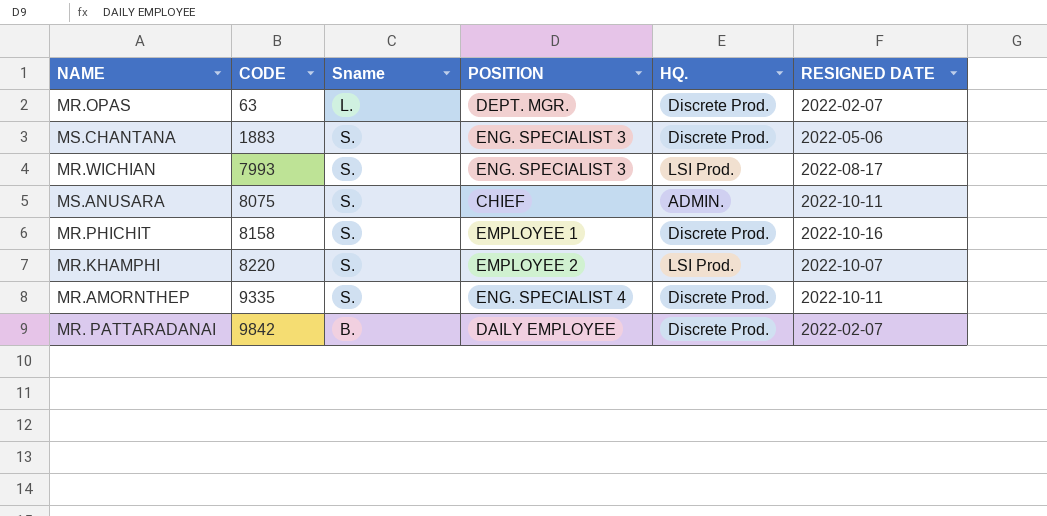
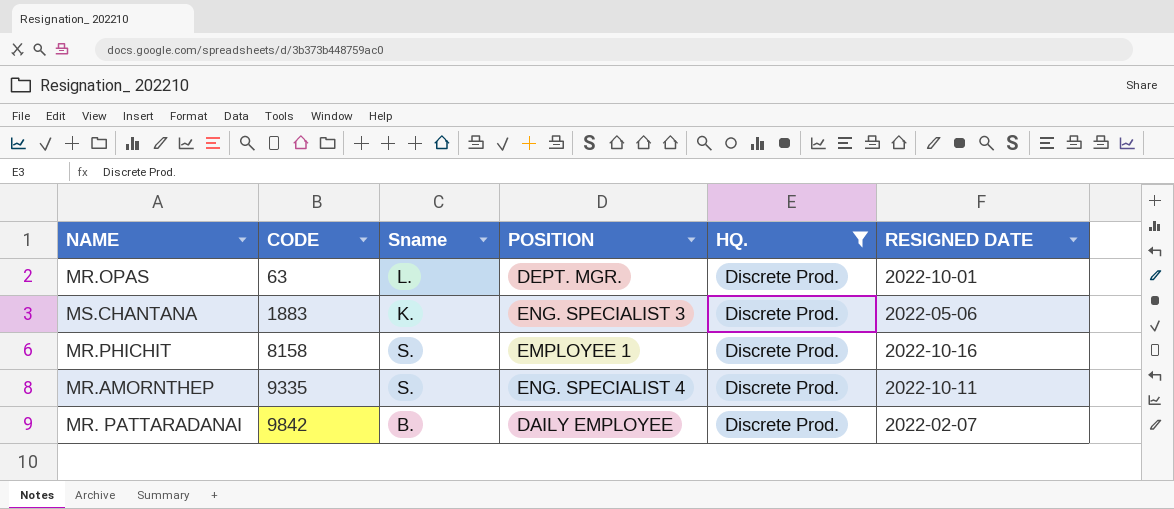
filter: none -> HQ. = Discrete Prod.
MR.OPAS | RESIGNED DATE: 2022-02-07 -> 2022-10-01
MS.CHANTANA | Sname: S. -> K.

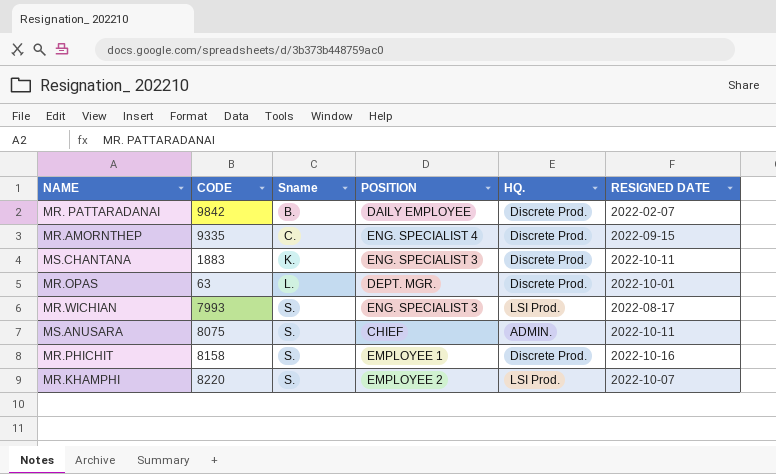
filter: HQ. = Discrete Prod. -> none
row order: CODE ascending -> Sname ascending
MR.AMORNTHEP | Sname: S. -> C.
MR.AMORNTHEP | RESIGNED DATE: 2022-10-11 -> 2022-09-15
MS.CHANTANA | RESIGNED DATE: 2022-05-06 -> 2022-10-11

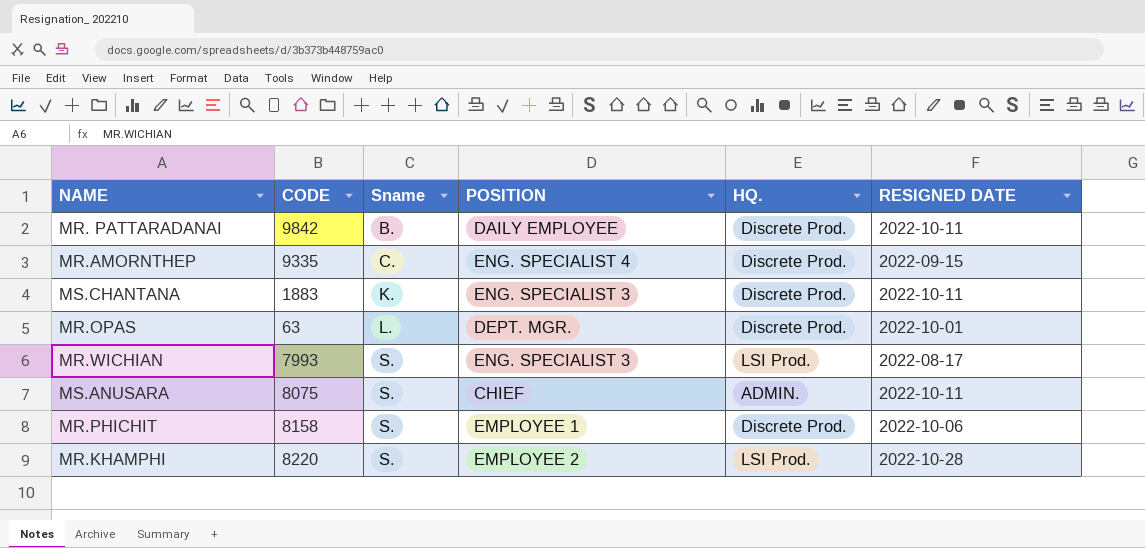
MR. PATTARADANAI | RESIGNED DATE: 2022-02-07 -> 2022-10-11
MR.PHICHIT | RESIGNED DATE: 2022-10-16 -> 2022-10-06
MR.KHAMPHI | RESIGNED DATE: 2022-10-07 -> 2022-10-28

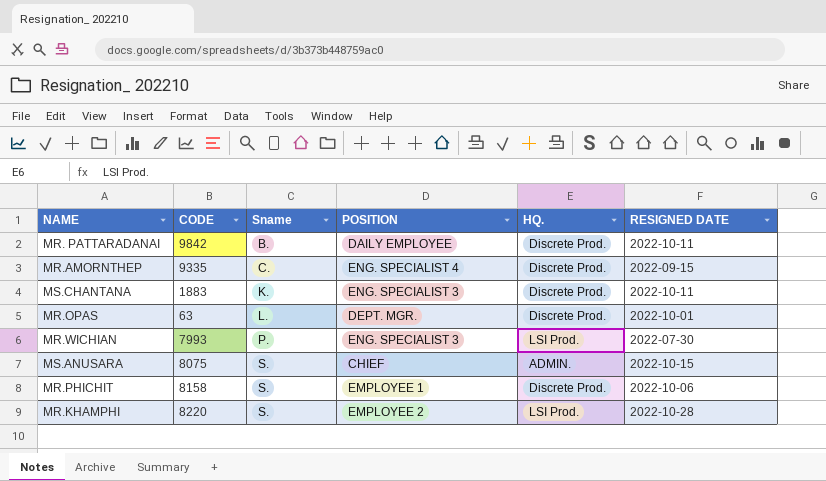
MR.WICHIAN | Sname: S. -> P.
MR.WICHIAN | RESIGNED DATE: 2022-08-17 -> 2022-07-30
MS.ANUSARA | RESIGNED DATE: 2022-10-11 -> 2022-10-15

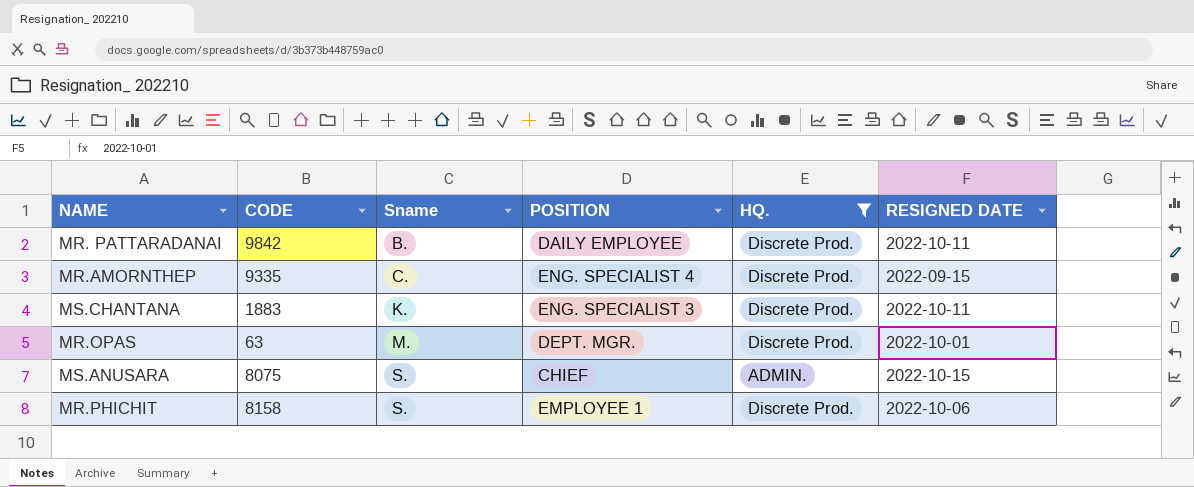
filter: none -> HQ. != LSI Prod.
MR.OPAS | Sname: L. -> M.

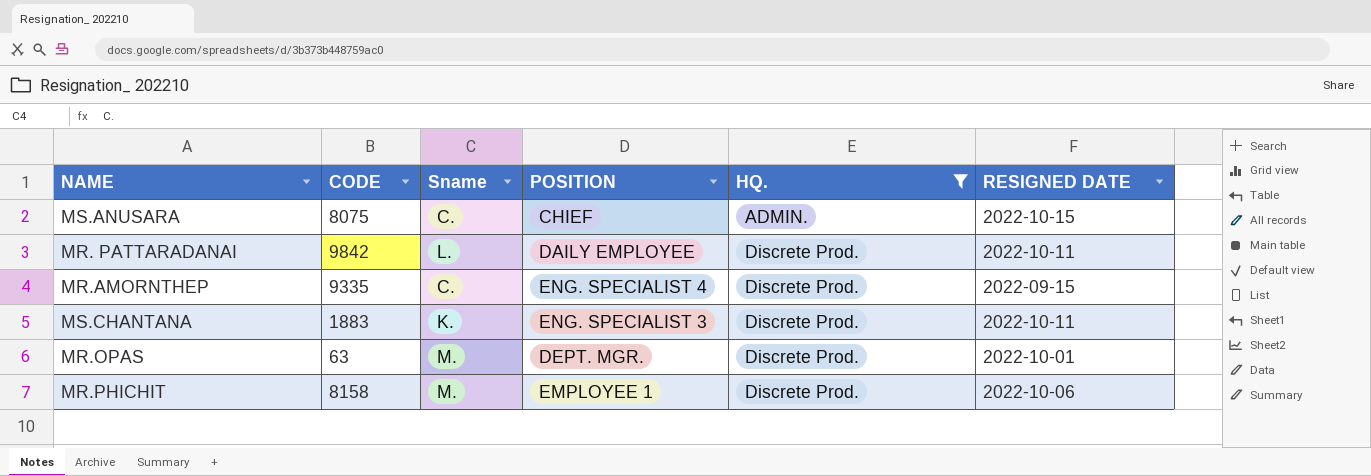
row order: Sname ascending -> HQ. ascending
MS.ANUSARA | Sname: S. -> C.
MR. PATTARADANAI | Sname: B. -> L.
MR.PHICHIT | Sname: S. -> M.

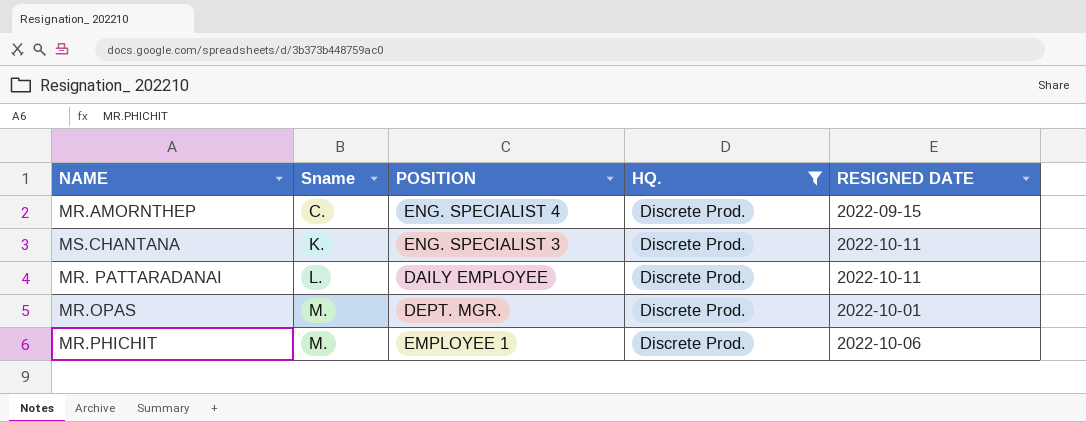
row order: HQ. ascending -> Sname ascending
column CODE | position: 2 -> none
row MS.ANUSARA: 8075 | C. | CHIEF | ADMIN. | 2022-10-15 -> none

